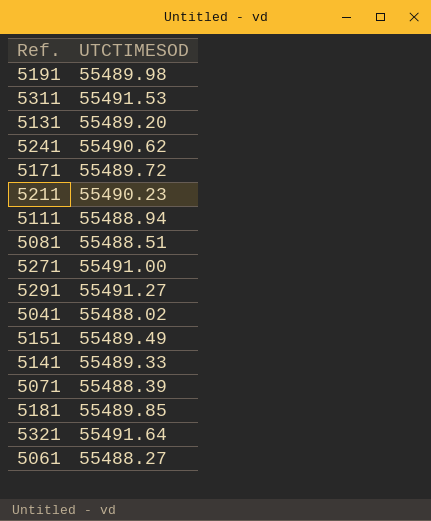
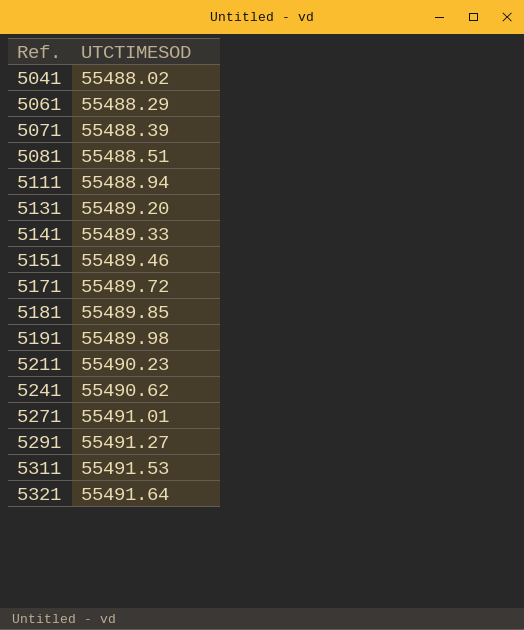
row order: none -> Ref. ascending
5061 | UTCTIMESOD: 55488.27 -> 55488.29
5151 | UTCTIMESOD: 55489.49 -> 55489.46
5271 | UTCTIMESOD: 55491.00 -> 55491.01

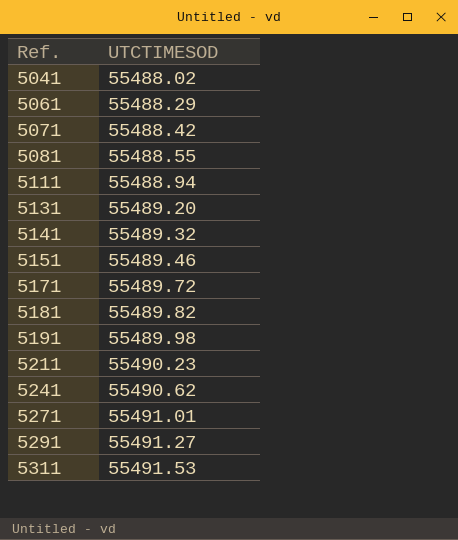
row 5321: 55491.64 -> none
5071 | UTCTIMESOD: 55488.39 -> 55488.42
5081 | UTCTIMESOD: 55488.51 -> 55488.55
5141 | UTCTIMESOD: 55489.33 -> 55489.32
5181 | UTCTIMESOD: 55489.85 -> 55489.82

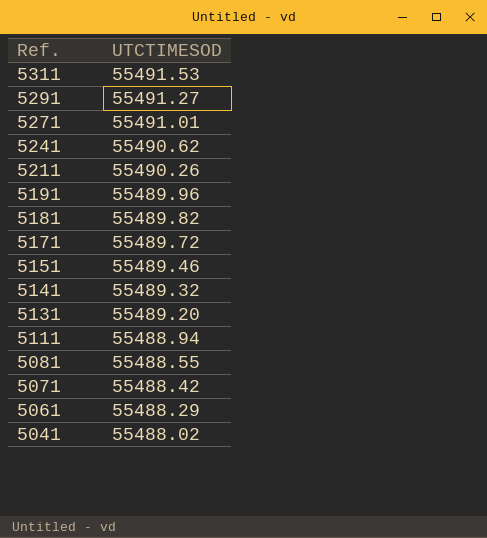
row order: Ref. ascending -> Ref. descending
5211 | UTCTIMESOD: 55490.23 -> 55490.26
5191 | UTCTIMESOD: 55489.98 -> 55489.96

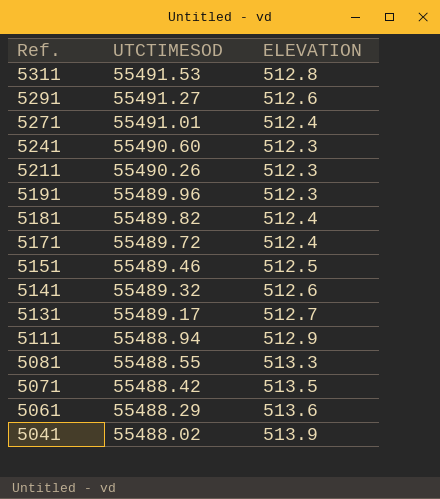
column ELEVATION | position: none -> 3
5241 | UTCTIMESOD: 55490.62 -> 55490.60
5131 | UTCTIMESOD: 55489.20 -> 55489.17

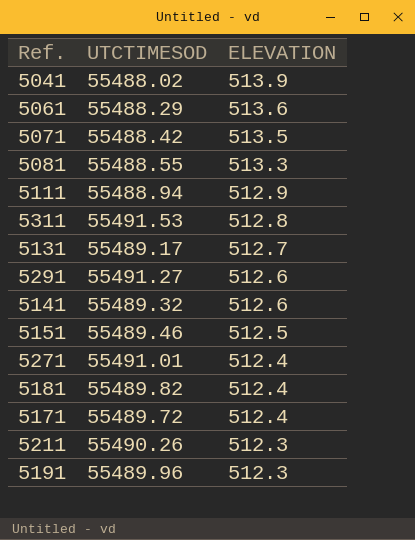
row order: Ref. descending -> ELEVATION descending
row 5241: 55490.60 | 512.3 -> none

